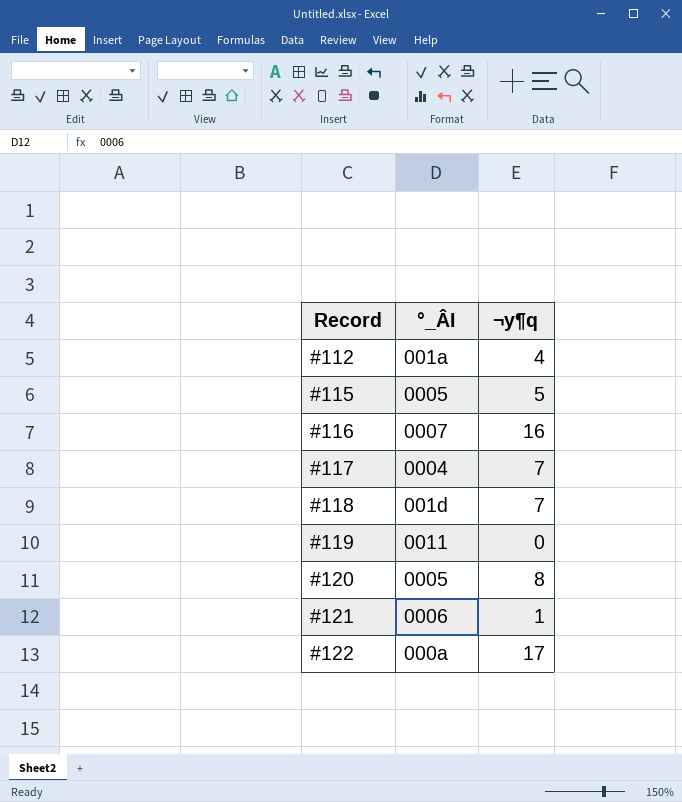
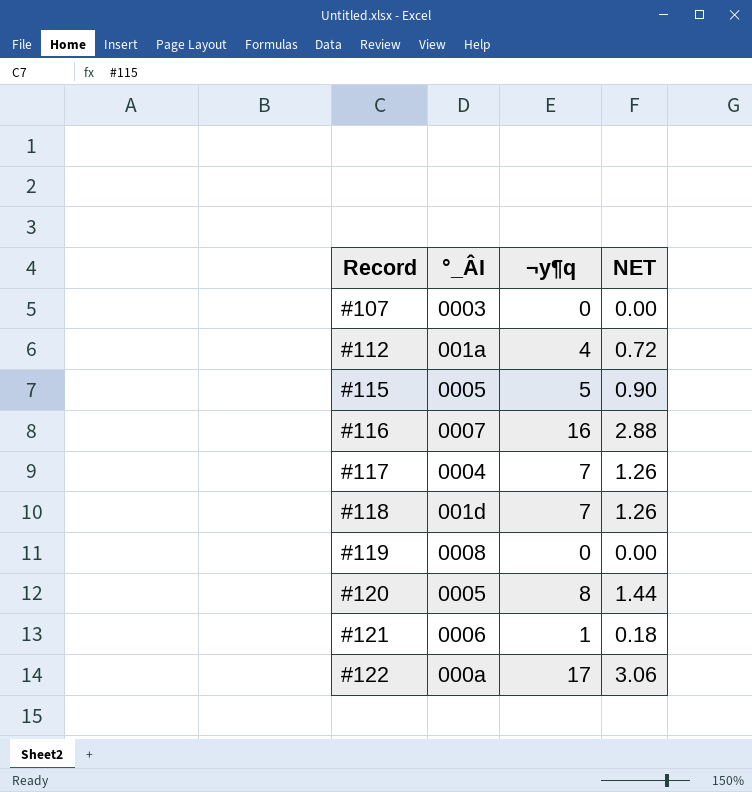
column NET | formula: none -> [¬y¶q] * 0.18
row #107: none -> 0003 | 0 | 0.00
#119 | °_ÂI: 0011 -> 0008

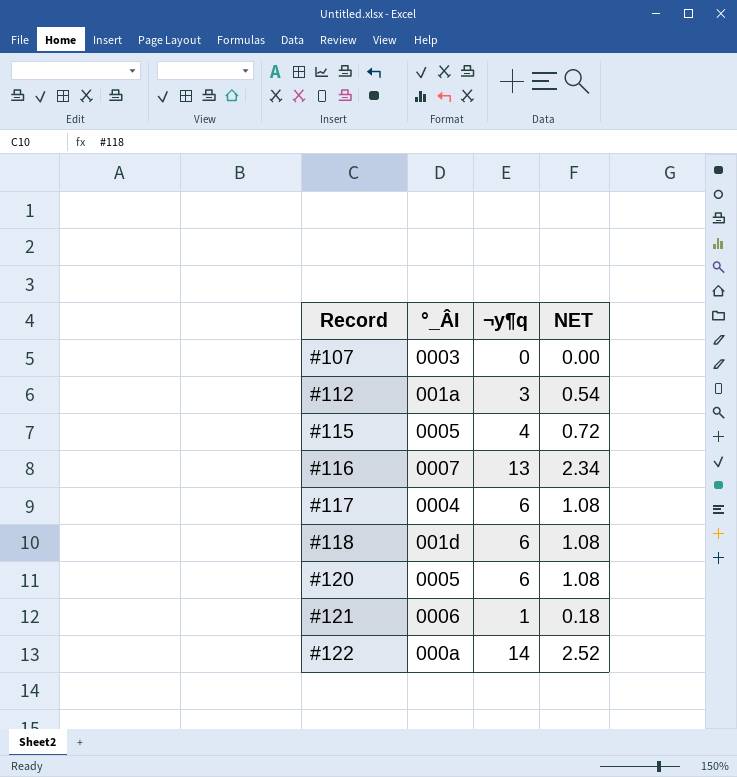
row #119: 0008 | 0 | 0.00 -> none
#112 | ¬y¶q: 4 -> 3
#112 | NET: 0.72 -> 0.54
#115 | ¬y¶q: 5 -> 4
#115 | NET: 0.90 -> 0.72
#116 | ¬y¶q: 16 -> 13
#116 | NET: 2.88 -> 2.34
#117 | ¬y¶q: 7 -> 6
#117 | NET: 1.26 -> 1.08
#118 | ¬y¶q: 7 -> 6
#118 | NET: 1.26 -> 1.08
#120 | ¬y¶q: 8 -> 6
#120 | NET: 1.44 -> 1.08
#122 | ¬y¶q: 17 -> 14
#122 | NET: 3.06 -> 2.52

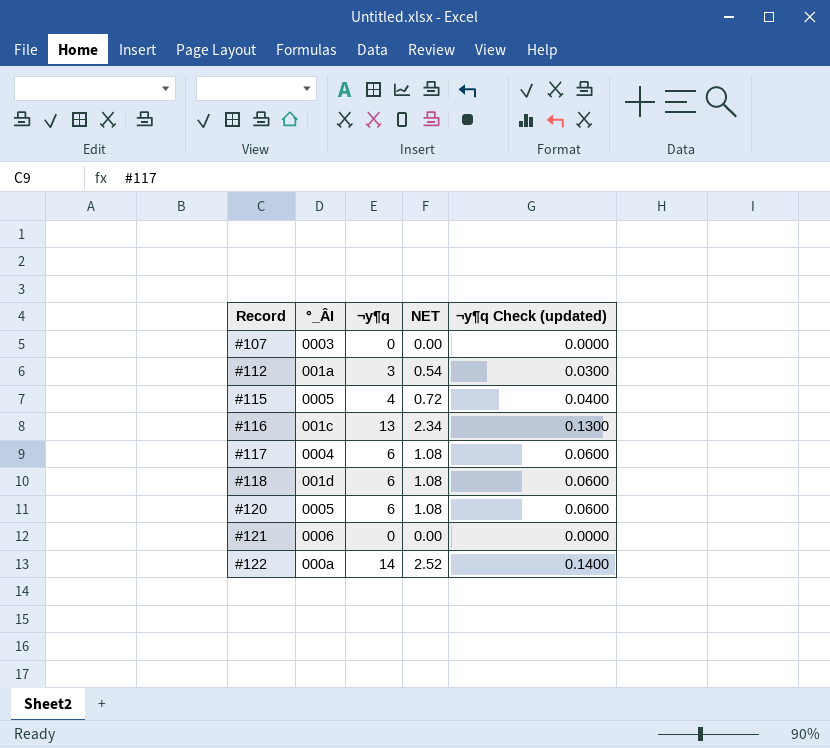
column ¬y¶q Check (updated) | formula: none -> [¬y¶q] * 0.01
#116 | °_ÂI: 0007 -> 001c
#121 | ¬y¶q: 1 -> 0
#121 | NET: 0.18 -> 0.00

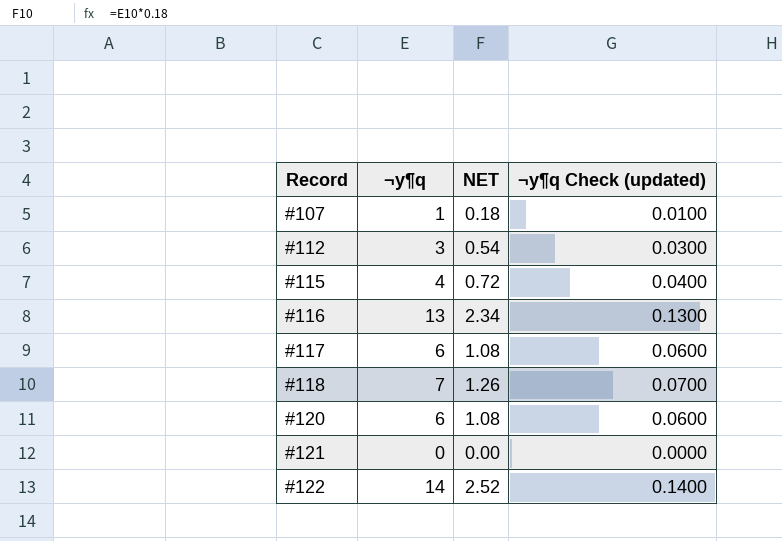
column °_ÂI | position: 2 -> none
#107 | ¬y¶q: 0 -> 1
#107 | NET: 0.00 -> 0.18
#107 | ¬y¶q Check (updated): 0.0000 -> 0.0100
#118 | ¬y¶q: 6 -> 7
#118 | NET: 1.08 -> 1.26
#118 | ¬y¶q Check (updated): 0.0600 -> 0.0700

